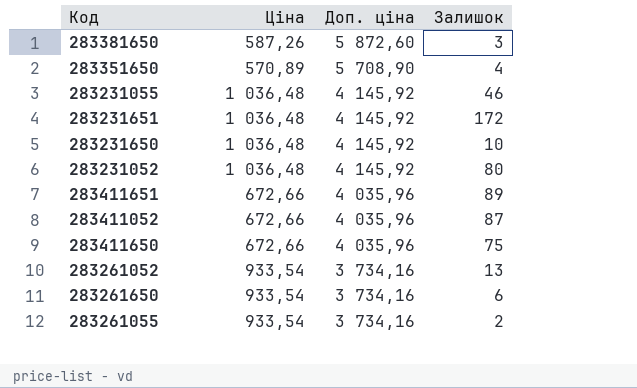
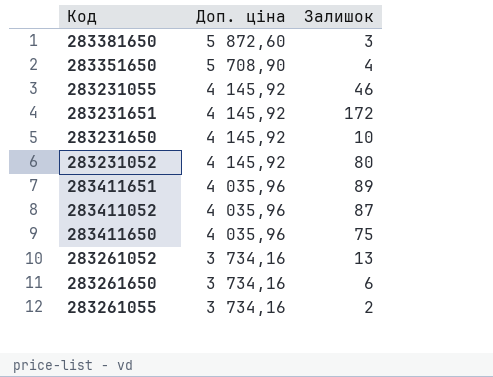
column Ціна | position: 2 -> none

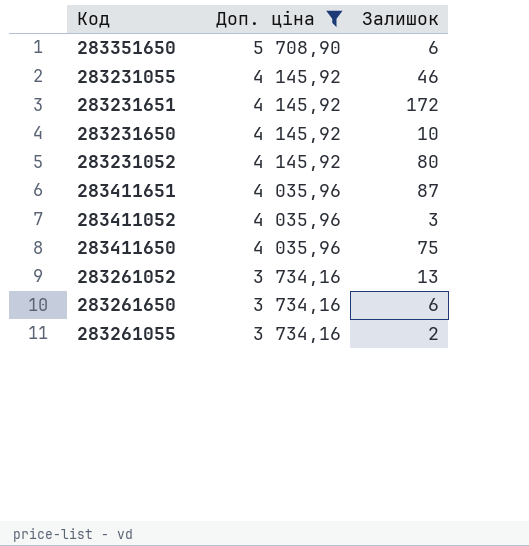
filter: none -> Доп. ціна != 5 872,60
283351650 | Залишок: 4 -> 6
283411651 | Залишок: 89 -> 87
283411052 | Залишок: 87 -> 3

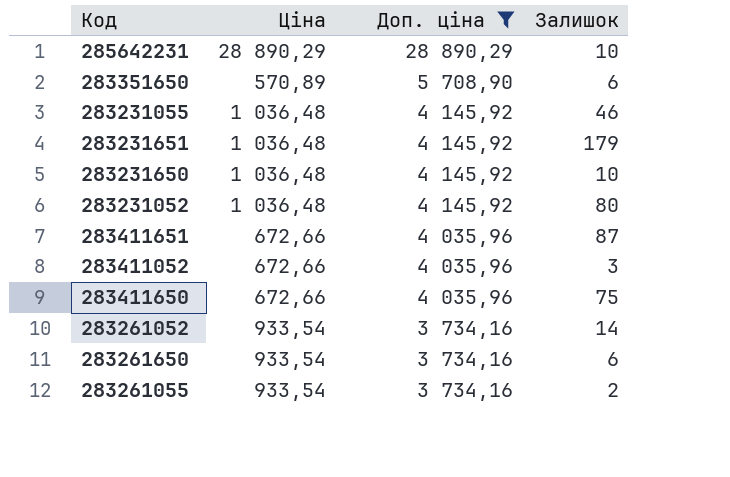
column Ціна | position: none -> 2
row 285642231: none -> 28 890,29 | 28 890,29 | 10
283231651 | Залишок: 172 -> 179
283261052 | Залишок: 13 -> 14

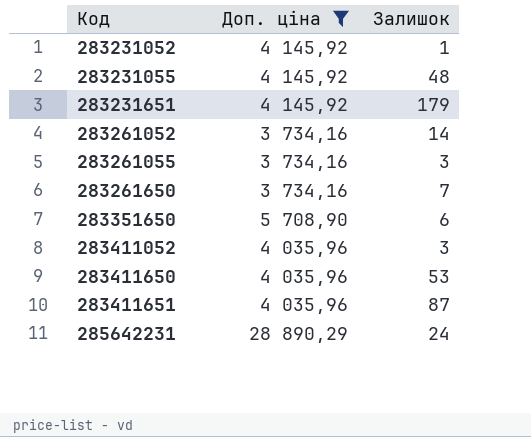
row order: Доп. ціна descending -> Код ascending
column Ціна | position: 2 -> none
row 283231650: 1 036,48 | 4 145,92 | 10 -> none
283231052 | Залишок: 80 -> 1
283231055 | Залишок: 46 -> 48
283261055 | Залишок: 2 -> 3
283261650 | Залишок: 6 -> 7
283411650 | Залишок: 75 -> 53
285642231 | Залишок: 10 -> 24

